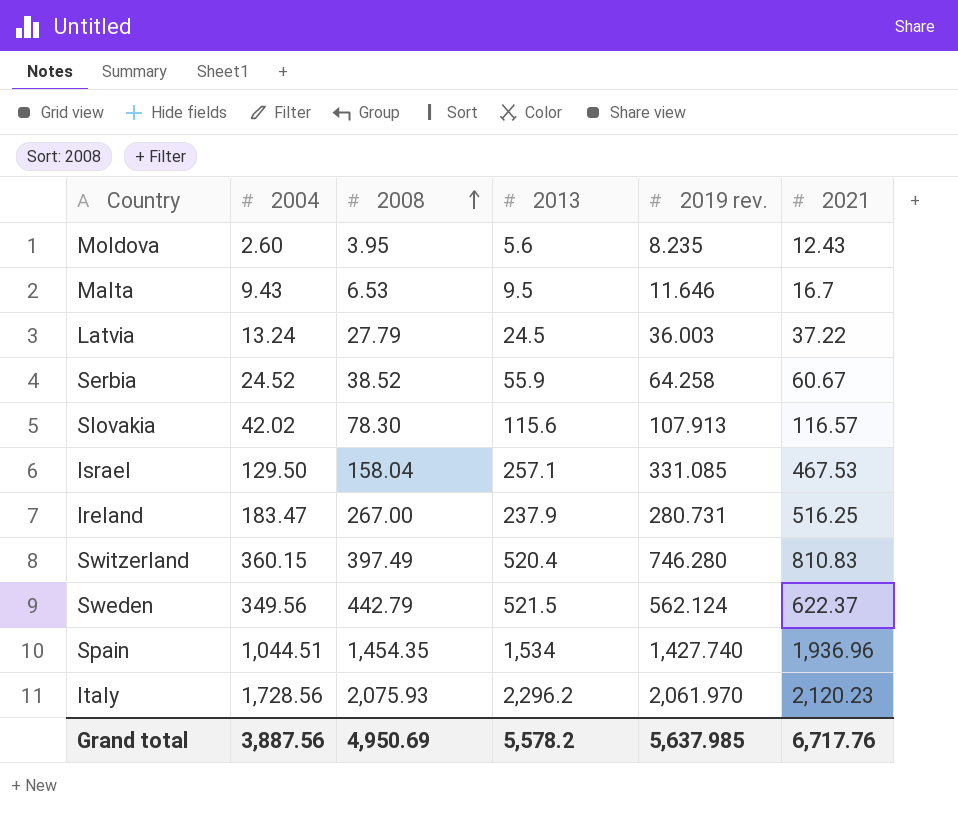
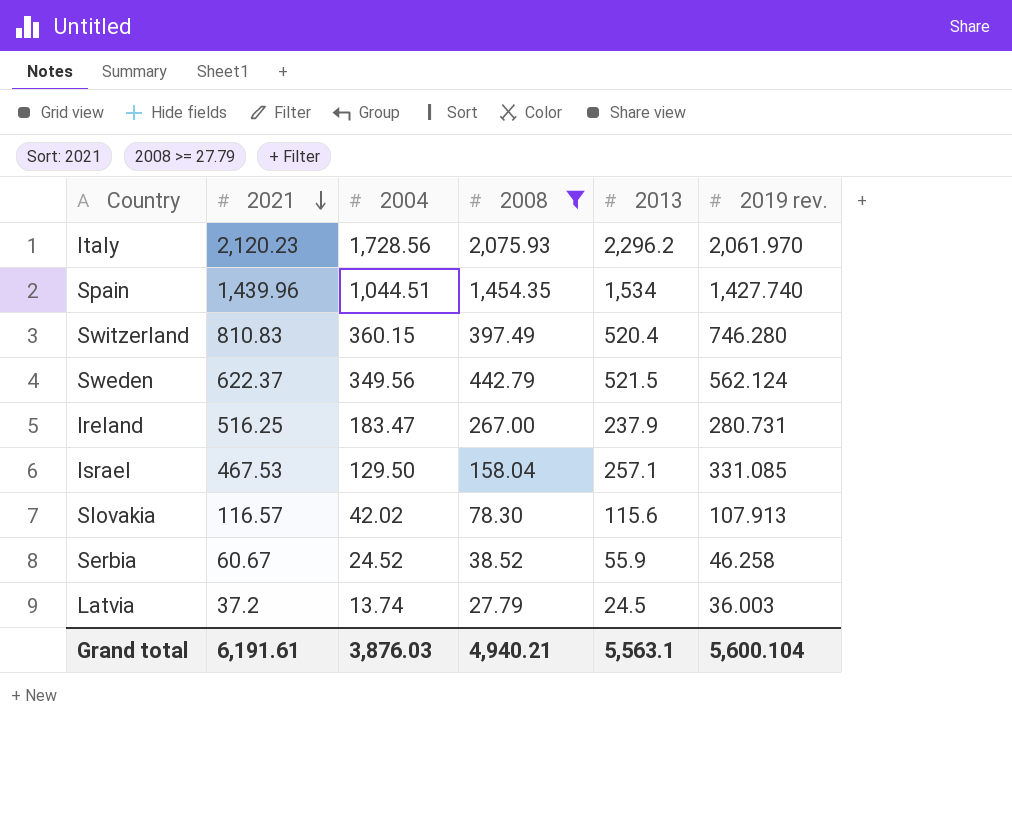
filter: none -> 2008 >= 27.79
row order: 2008 ascending -> 2021 descending
column 2021 | position: 6 -> 2
Spain | 2021: 1,936.96 -> 1,439.96
Serbia | 2019 rev.: 64.258 -> 46.258
Latvia | 2021: 37.22 -> 37.2
Latvia | 2004: 13.24 -> 13.74
Grand total | 2021: 6,717.76 -> 6,191.61
Grand total | 2004: 3,887.56 -> 3,876.03
Grand total | 2008: 4,950.69 -> 4,940.21
Grand total | 2013: 5,578.2 -> 5,563.1
Grand total | 2019 rev.: 5,637.985 -> 5,600.104

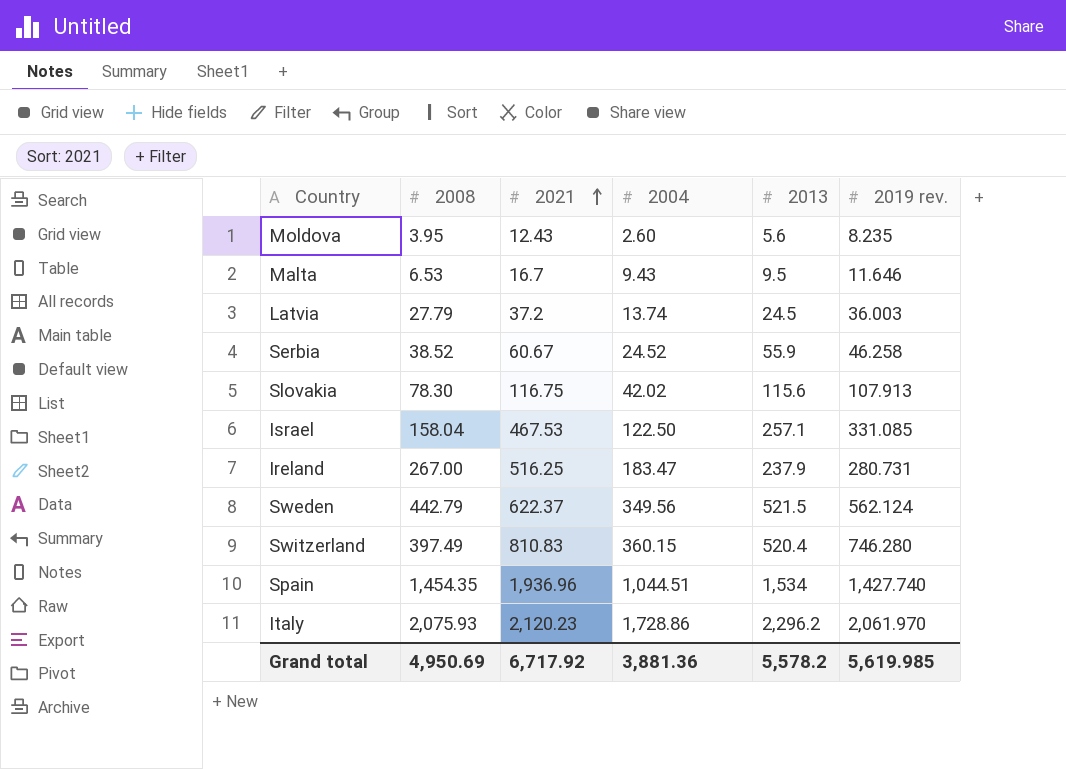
filter: 2008 >= 27.79 -> none
row order: 2021 descending -> 2021 ascending
column 2008 | position: 4 -> 2
Slovakia | 2021: 116.57 -> 116.75
Israel | 2004: 129.50 -> 122.50
Spain | 2021: 1,439.96 -> 1,936.96
Italy | 2004: 1,728.56 -> 1,728.86
Grand total | 2008: 4,940.21 -> 4,950.69
Grand total | 2021: 6,191.61 -> 6,717.92
Grand total | 2004: 3,876.03 -> 3,881.36
Grand total | 2013: 5,563.1 -> 5,578.2
Grand total | 2019 rev.: 5,600.104 -> 5,619.985

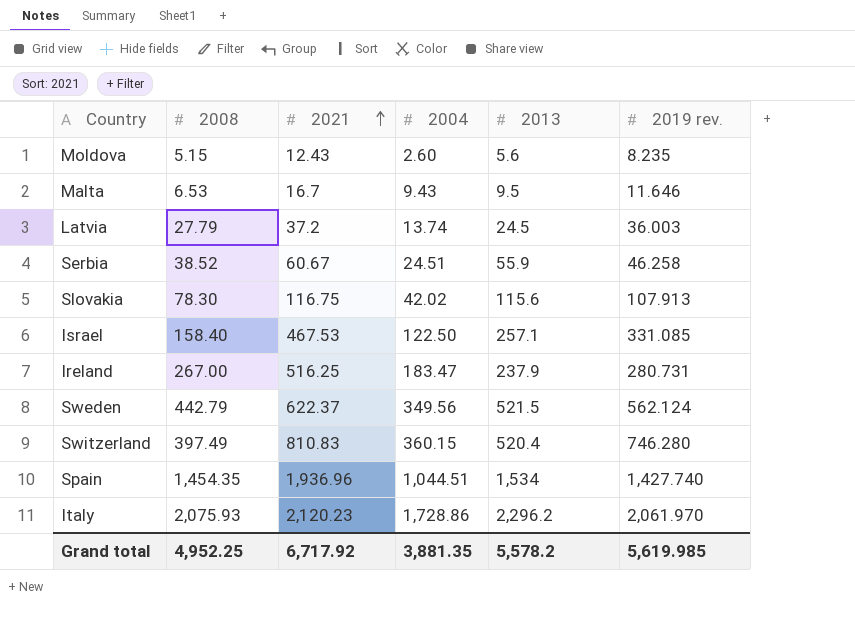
Moldova | 2008: 3.95 -> 5.15
Serbia | 2004: 24.52 -> 24.51
Israel | 2008: 158.04 -> 158.40
Grand total | 2008: 4,950.69 -> 4,952.25
Grand total | 2004: 3,881.36 -> 3,881.35

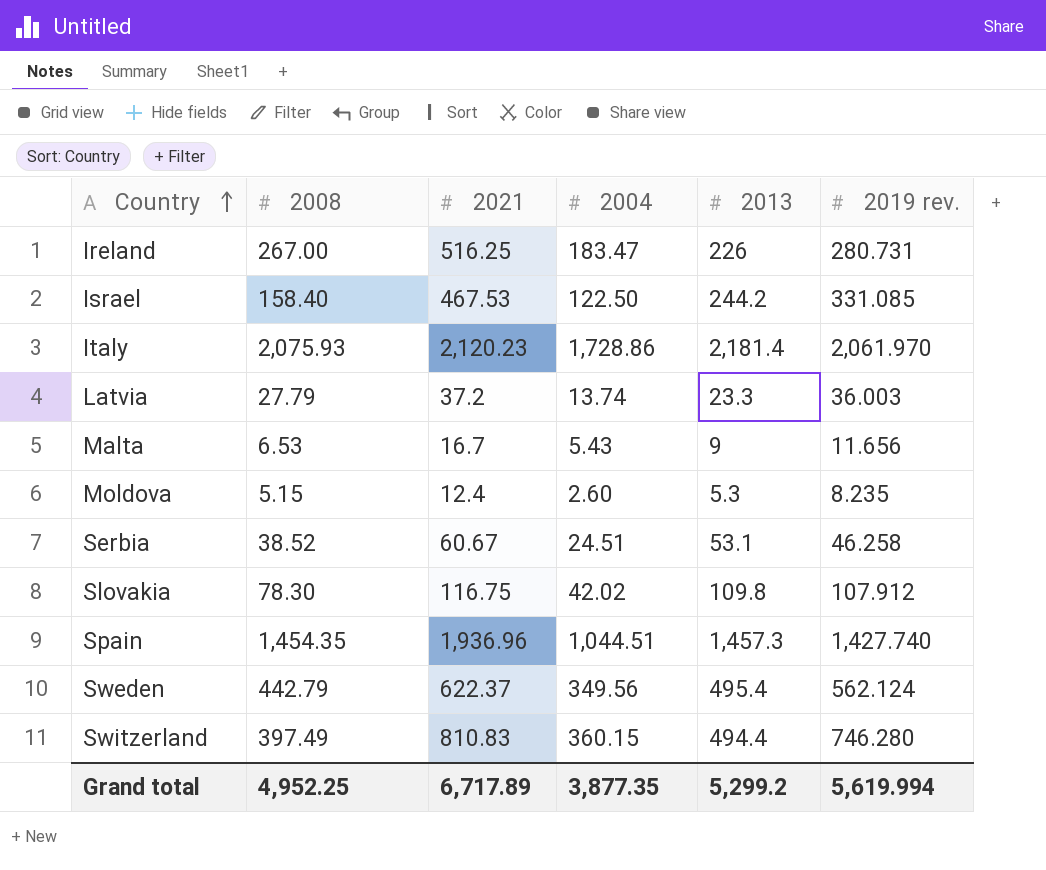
row order: 2021 ascending -> Country ascending
Ireland | 2013: 237.9 -> 226
Israel | 2013: 257.1 -> 244.2
Italy | 2013: 2,296.2 -> 2,181.4
Latvia | 2013: 24.5 -> 23.3
Malta | 2004: 9.43 -> 5.43
Malta | 2013: 9.5 -> 9
Malta | 2019 rev.: 11.646 -> 11.656
Moldova | 2021: 12.43 -> 12.4
Moldova | 2013: 5.6 -> 5.3
Serbia | 2013: 55.9 -> 53.1
Slovakia | 2013: 115.6 -> 109.8
Slovakia | 2019 rev.: 107.913 -> 107.912
Spain | 2013: 1,534 -> 1,457.3
Sweden | 2013: 521.5 -> 495.4
Switzerland | 2013: 520.4 -> 494.4
Grand total | 2021: 6,717.92 -> 6,717.89
Grand total | 2004: 3,881.35 -> 3,877.35
Grand total | 2013: 5,578.2 -> 5,299.2
Grand total | 2019 rev.: 5,619.985 -> 5,619.994

